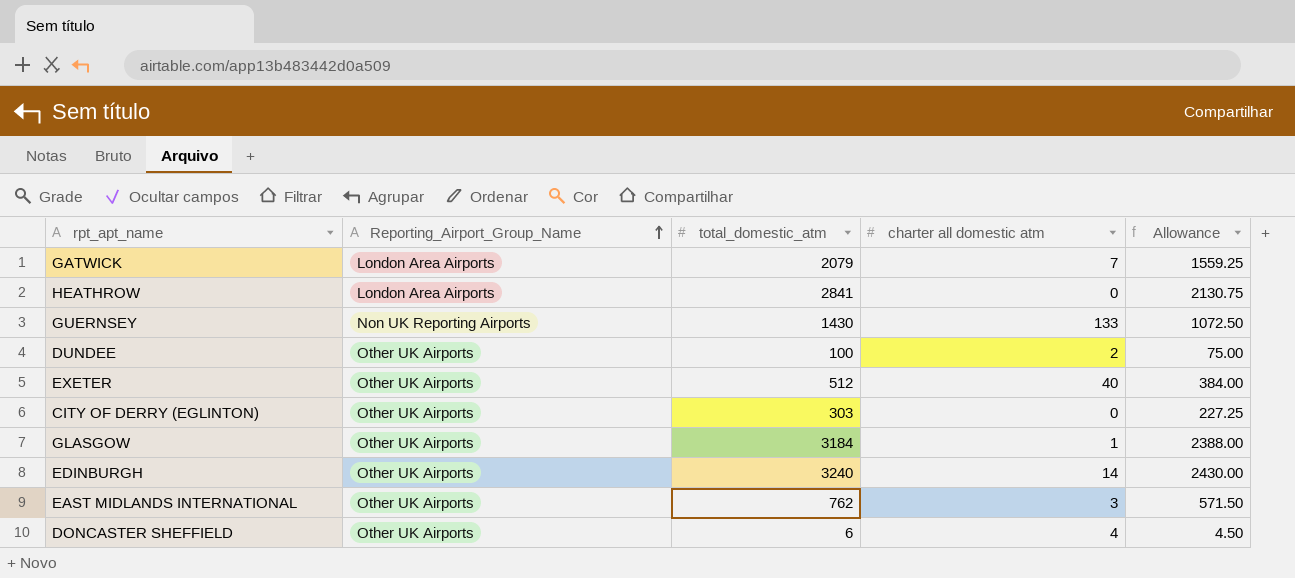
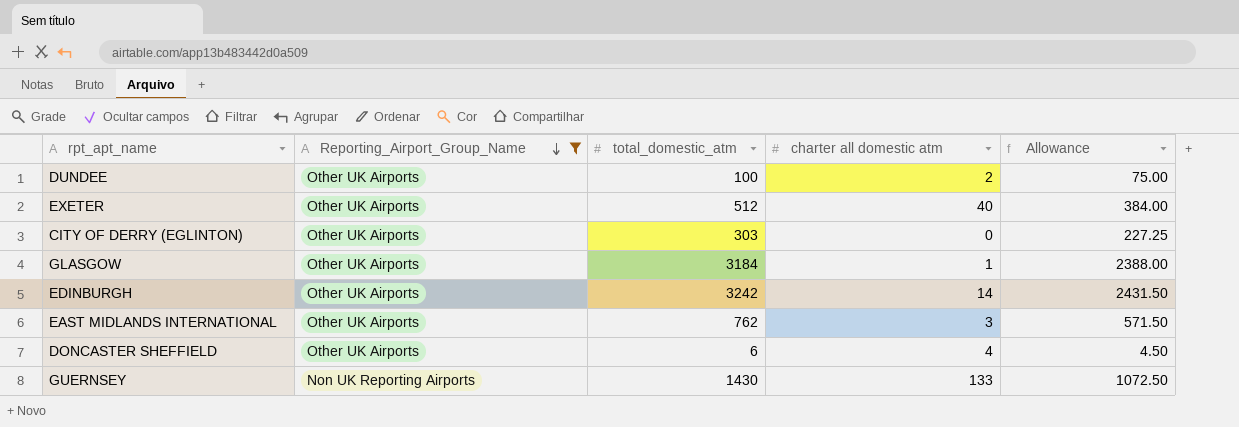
filter: none -> Reporting_Airport_Group_Name != London Area Airports
row order: Reporting_Airport_Group_Name ascending -> Reporting_Airport_Group_Name descending
EDINBURGH | total_domestic_atm: 3240 -> 3242
EDINBURGH | Allowance: 2430.00 -> 2431.50

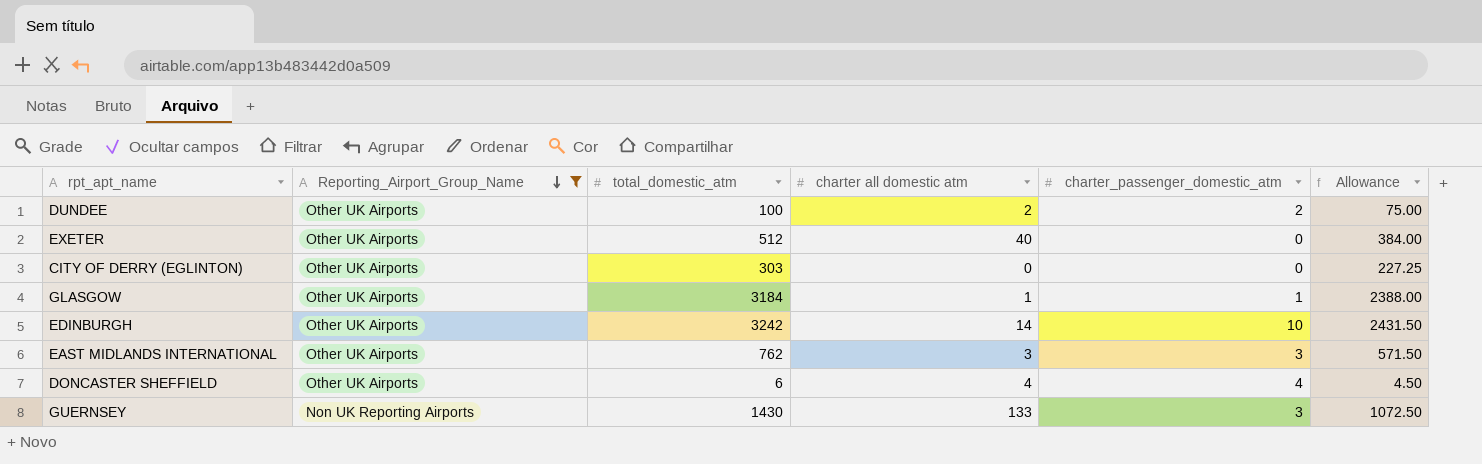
column charter_passenger_domestic_atm | position: none -> 5

